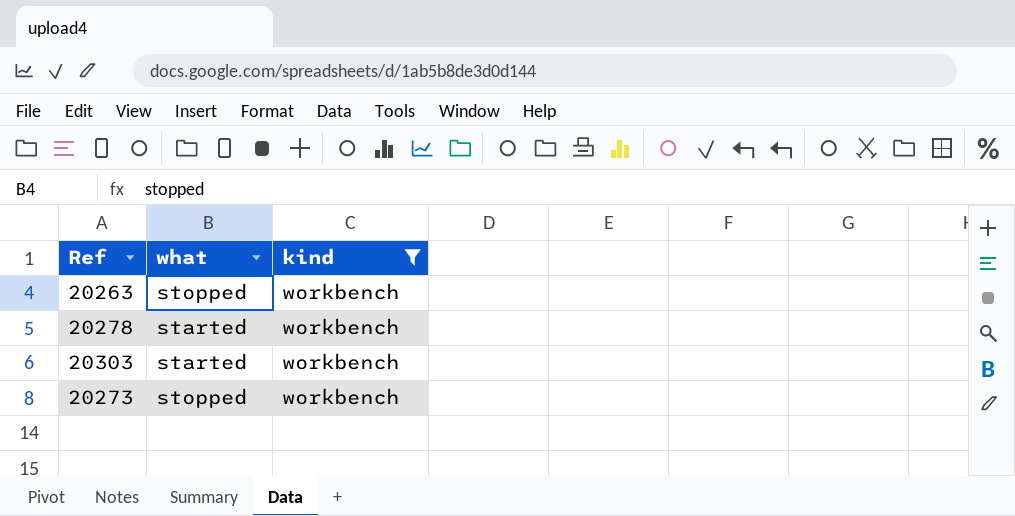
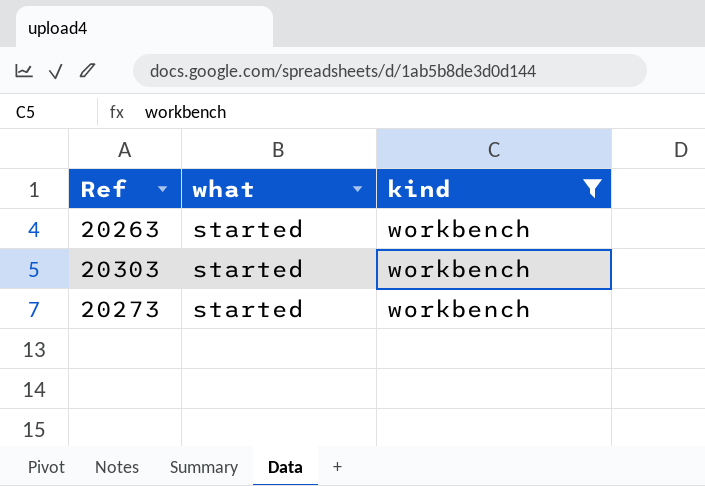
row 20278: started | workbench -> none
20263 | what: stopped -> started
20273 | what: stopped -> started

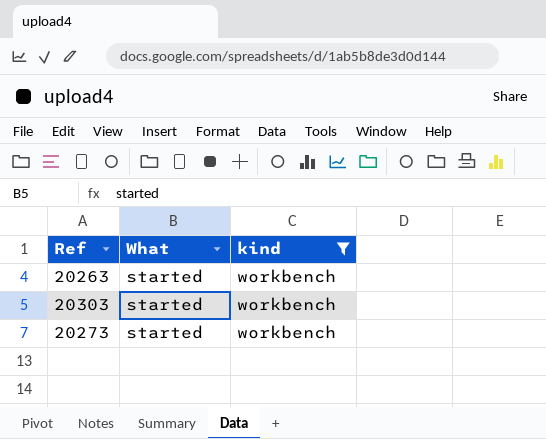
column name: what -> What

